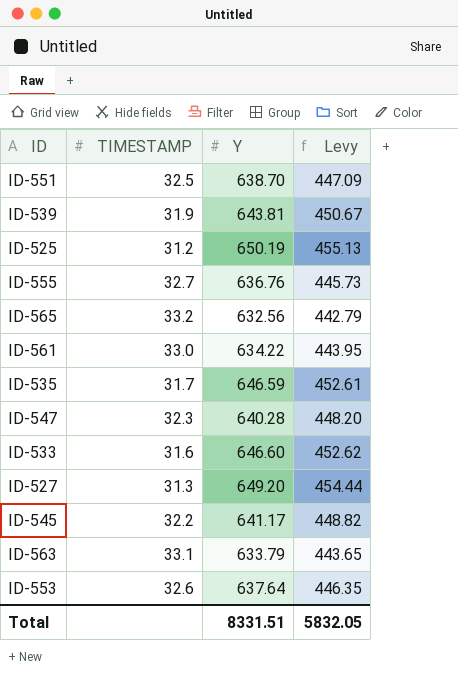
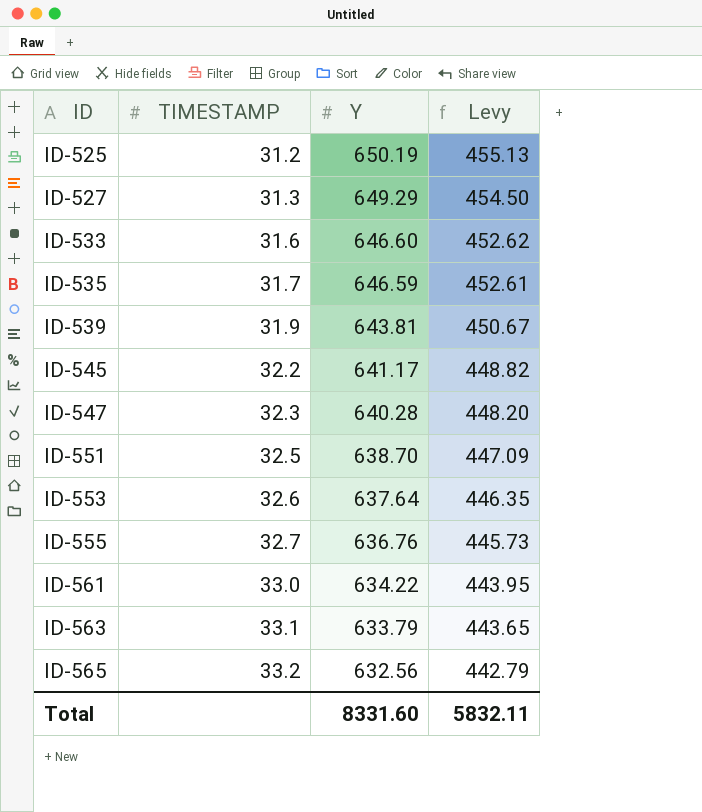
row order: none -> ID ascending
ID-527 | Y: 649.20 -> 649.29
ID-527 | Levy: 454.44 -> 454.50
Total | Y: 8331.51 -> 8331.60
Total | Levy: 5832.05 -> 5832.11

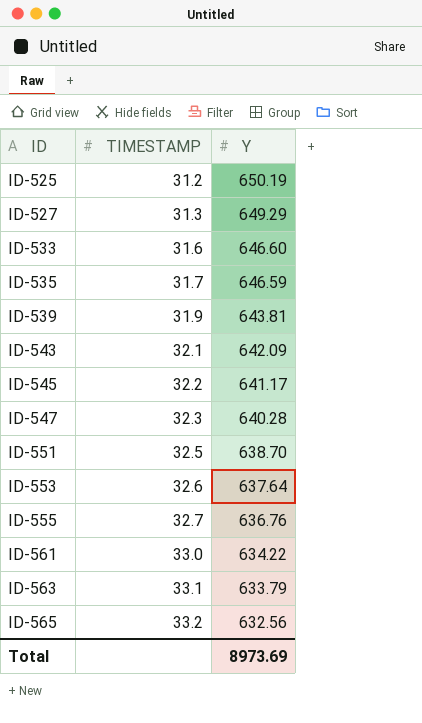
column Levy | formula: [Y] * 0.7 -> none
row ID-543: none -> 32.1 | 642.09
Total | Y: 8331.60 -> 8973.69

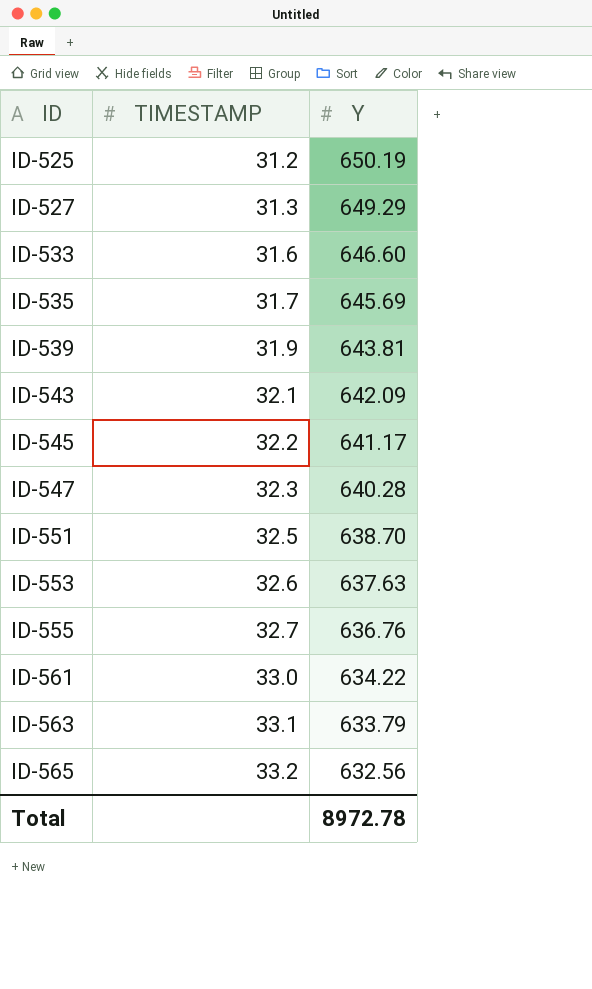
ID-535 | Y: 646.59 -> 645.69
ID-553 | Y: 637.64 -> 637.63
Total | Y: 8973.69 -> 8972.78

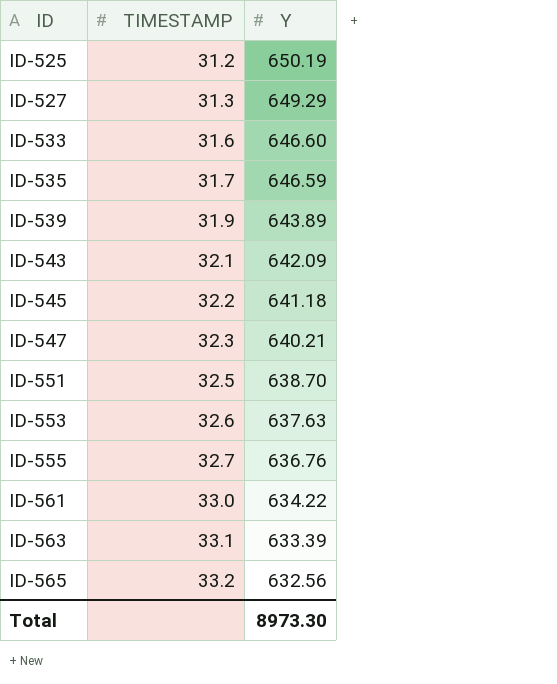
ID-535 | Y: 645.69 -> 646.59
ID-539 | Y: 643.81 -> 643.89
ID-545 | Y: 641.17 -> 641.18
ID-547 | Y: 640.28 -> 640.21
ID-563 | Y: 633.79 -> 633.39
Total | Y: 8972.78 -> 8973.30

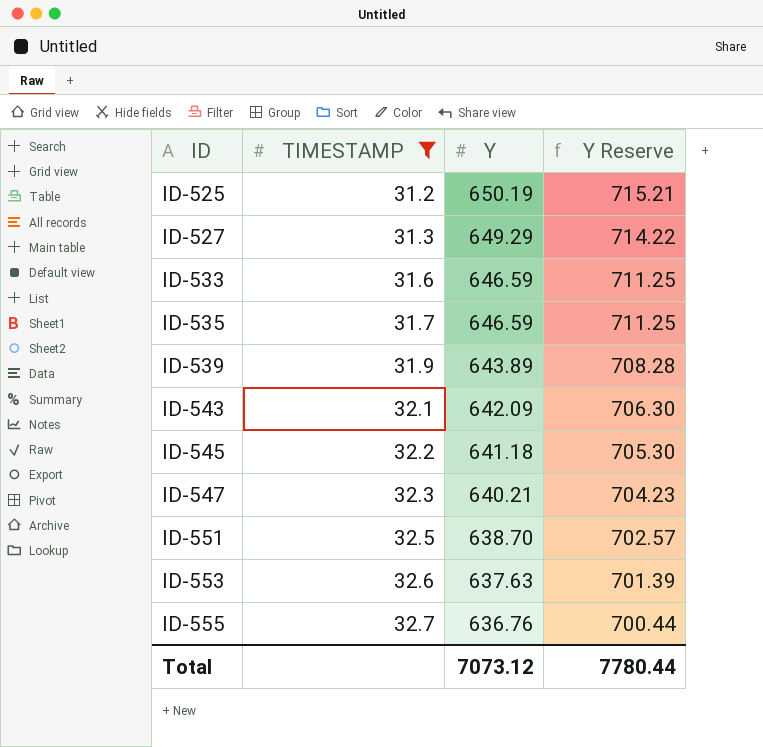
filter: none -> TIMESTAMP <= 32.7
column Y Reserve | formula: none -> [Y] * 1.1
ID-533 | Y: 646.60 -> 646.59
Total | Y: 8973.30 -> 7073.12

